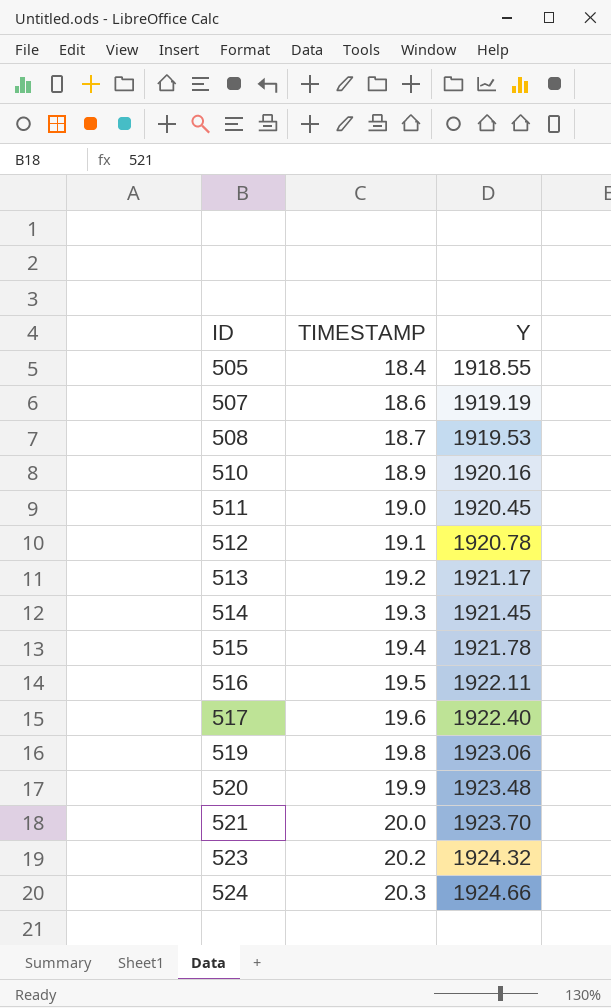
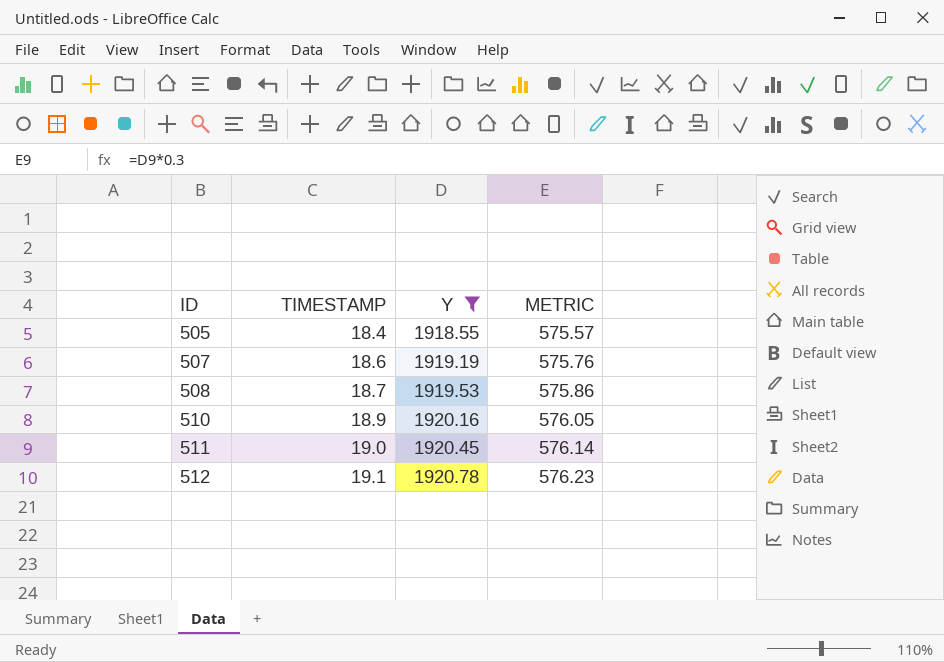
filter: none -> Y <= 1920.78
column METRIC | formula: none -> [Y] * 0.3

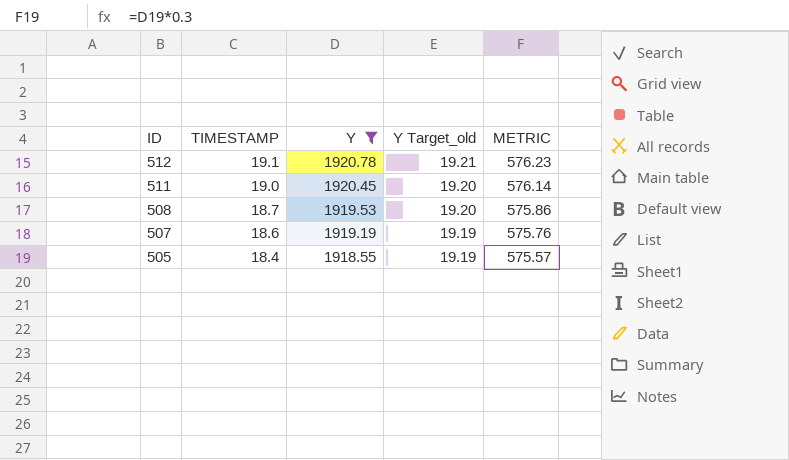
row order: ID ascending -> ID descending
column Y Target_old | formula: none -> [Y] * 0.01
row 510: 18.9 | 1920.16 | 576.05 -> none

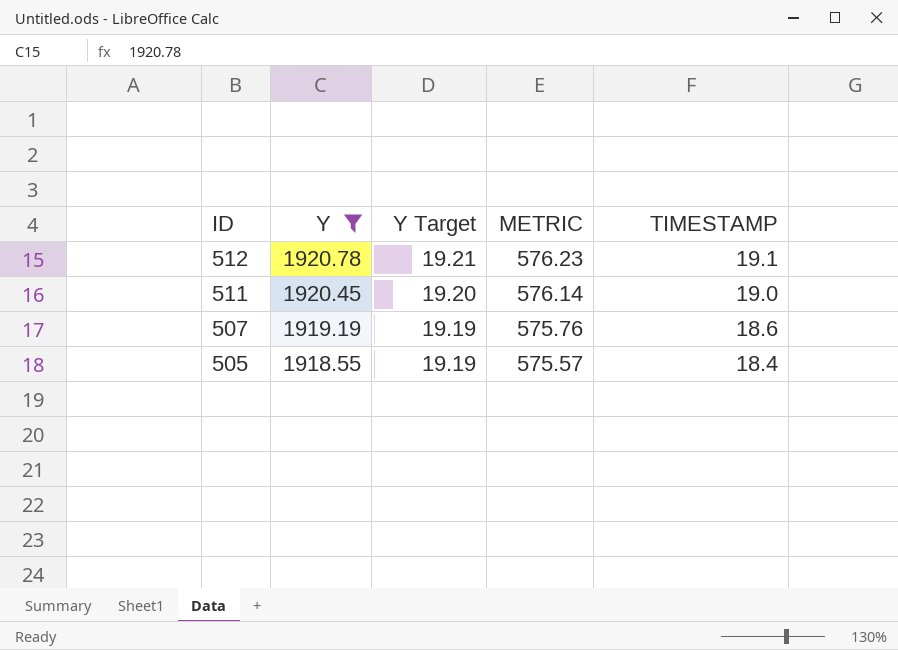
column name: Y Target_old -> Y Target
column TIMESTAMP | position: 2 -> 5
row 508: 18.7 | 1919.53 | 19.20 | 575.86 -> none

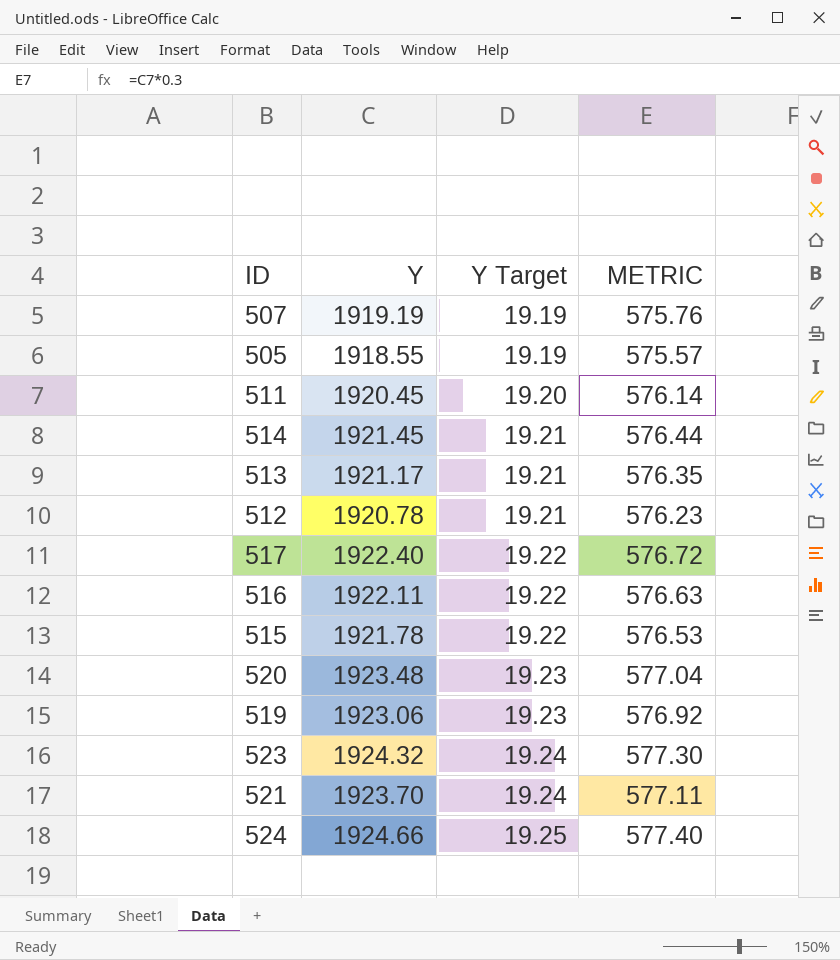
filter: Y <= 1920.78 -> none
row order: ID descending -> Y Target ascending
column TIMESTAMP | position: 5 -> none

